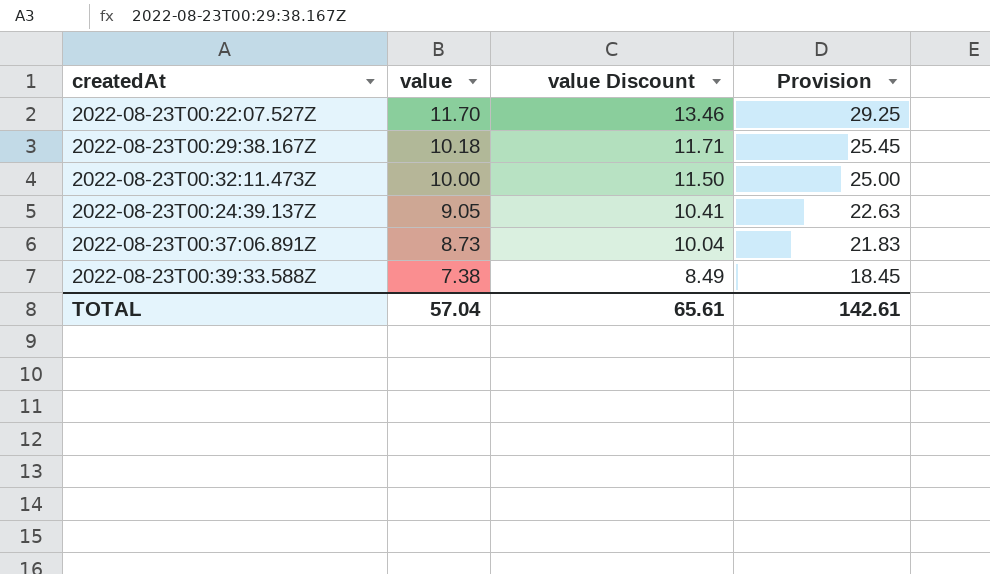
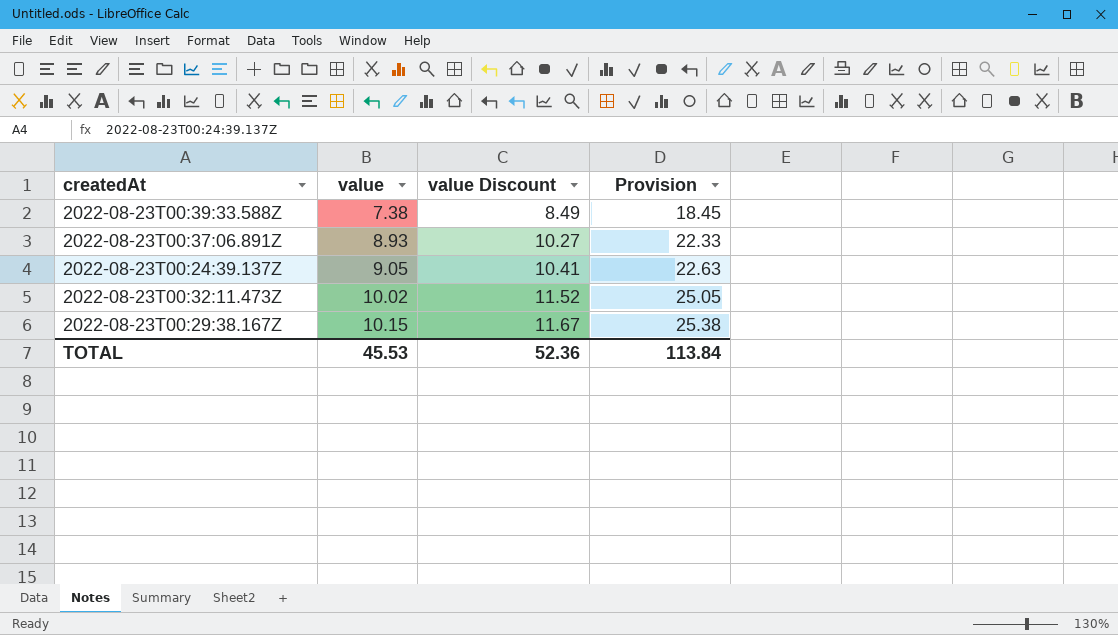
row order: value descending -> value ascending
row 2022-08-23T00:22:07.527Z: 11.70 | 13.46 | 29.25 -> none
2022-08-23T00:37:06.891Z | value: 8.73 -> 8.93
2022-08-23T00:37:06.891Z | value Discount: 10.04 -> 10.27
2022-08-23T00:37:06.891Z | Provision: 21.83 -> 22.33
2022-08-23T00:32:11.473Z | value: 10.00 -> 10.02
2022-08-23T00:32:11.473Z | value Discount: 11.50 -> 11.52
2022-08-23T00:32:11.473Z | Provision: 25.00 -> 25.05
2022-08-23T00:29:38.167Z | value: 10.18 -> 10.15
2022-08-23T00:29:38.167Z | value Discount: 11.71 -> 11.67
2022-08-23T00:29:38.167Z | Provision: 25.45 -> 25.38
TOTAL | value: 57.04 -> 45.53
TOTAL | value Discount: 65.61 -> 52.36
TOTAL | Provision: 142.61 -> 113.84

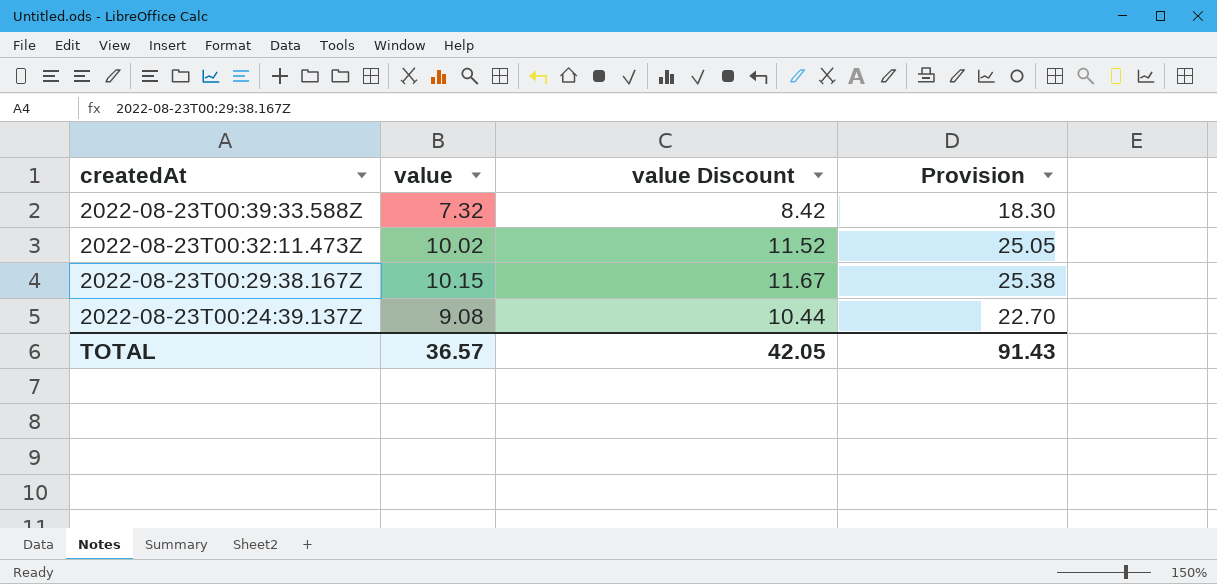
row order: value ascending -> createdAt descending
row 2022-08-23T00:37:06.891Z: 8.93 | 10.27 | 22.33 -> none
2022-08-23T00:39:33.588Z | value: 7.38 -> 7.32
2022-08-23T00:39:33.588Z | value Discount: 8.49 -> 8.42
2022-08-23T00:39:33.588Z | Provision: 18.45 -> 18.30
2022-08-23T00:24:39.137Z | value: 9.05 -> 9.08
2022-08-23T00:24:39.137Z | value Discount: 10.41 -> 10.44
2022-08-23T00:24:39.137Z | Provision: 22.63 -> 22.70
TOTAL | value: 45.53 -> 36.57
TOTAL | value Discount: 52.36 -> 42.05
TOTAL | Provision: 113.84 -> 91.43

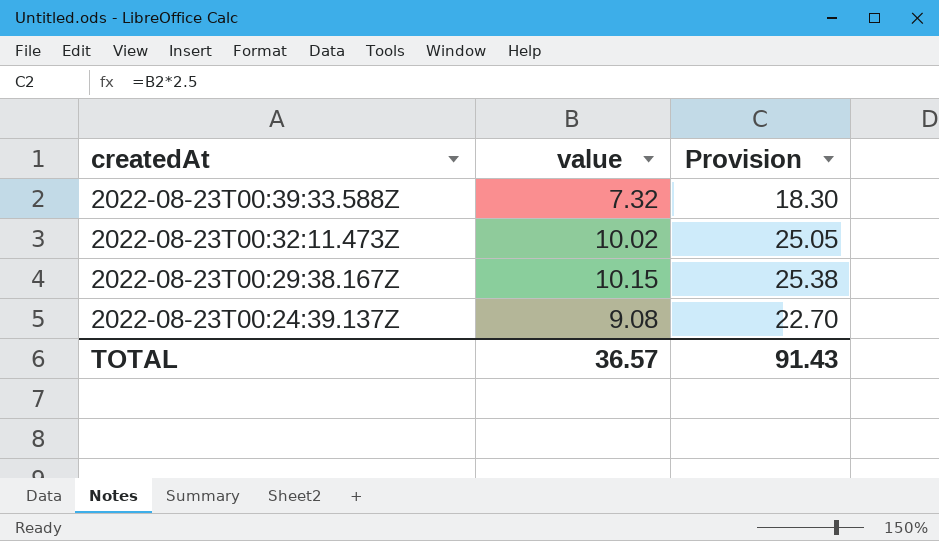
column value Discount | formula: [value] * 1.15 -> none

